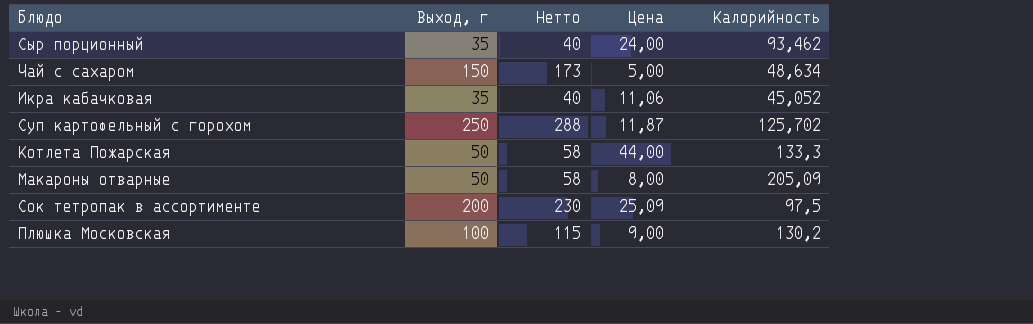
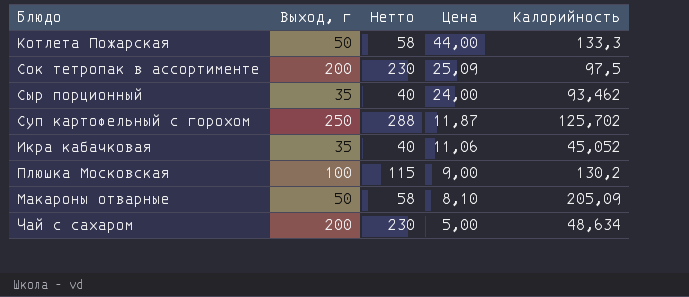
row order: none -> Цена descending
Макароны отварные | Цена: 8,00 -> 8,10
Чай с сахаром | Выход, г: 150 -> 200
Чай с сахаром | Нетто: 173 -> 230

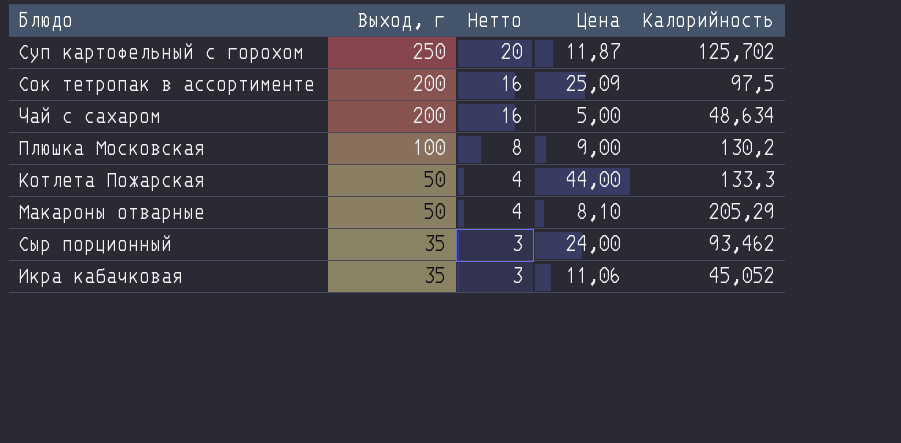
row order: Цена descending -> Выход, г descending
column Нетто | formula: [Выход, г] * 1,15 -> [Выход, г] * 0,08
Макароны отварные | Калорийность: 205,09 -> 205,29

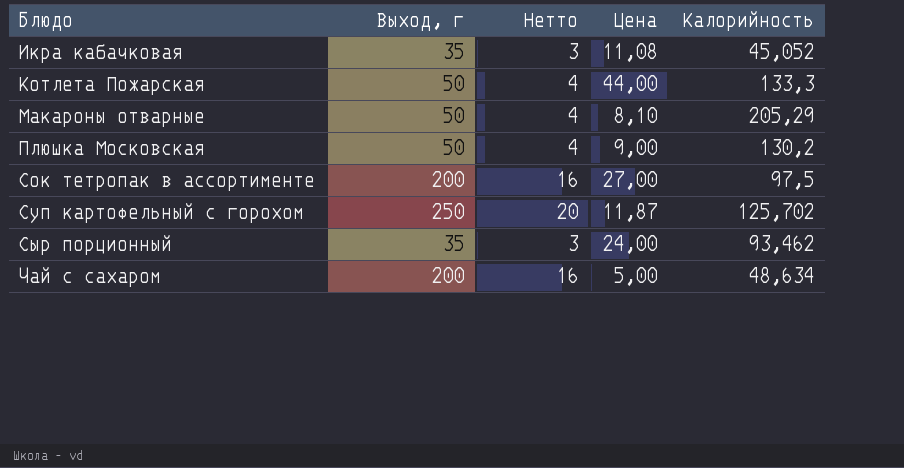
row order: Выход, г descending -> Блюдо ascending
Икра кабачковая | Цена: 11,06 -> 11,08
Плюшка Московская | Выход, г: 100 -> 50
Плюшка Московская | Нетто: 8 -> 4
Сок тетропак в ассортименте | Цена: 25,09 -> 27,00

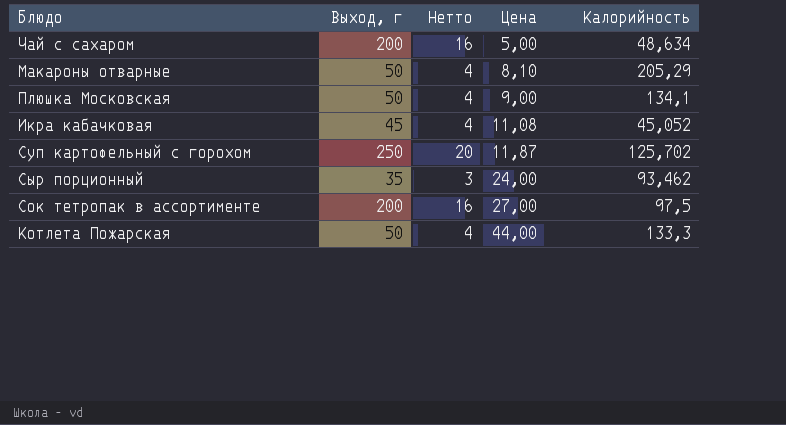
row order: Блюдо ascending -> Цена ascending
Плюшка Московская | Калорийность: 130,2 -> 134,1
Икра кабачковая | Выход, г: 35 -> 45
Икра кабачковая | Нетто: 3 -> 4

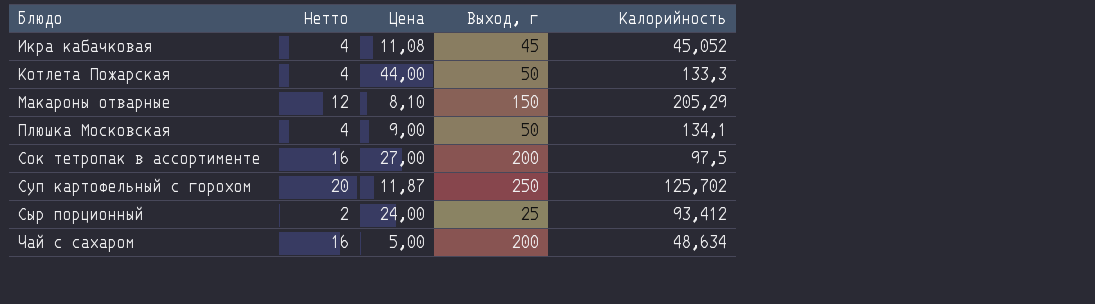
row order: Цена ascending -> Блюдо ascending
column Выход, г | position: 2 -> 4
Макароны отварные | Нетто: 4 -> 12
Макароны отварные | Выход, г: 50 -> 150
Сыр порционный | Нетто: 3 -> 2
Сыр порционный | Выход, г: 35 -> 25
Сыр порционный | Калорийность: 93,462 -> 93,412

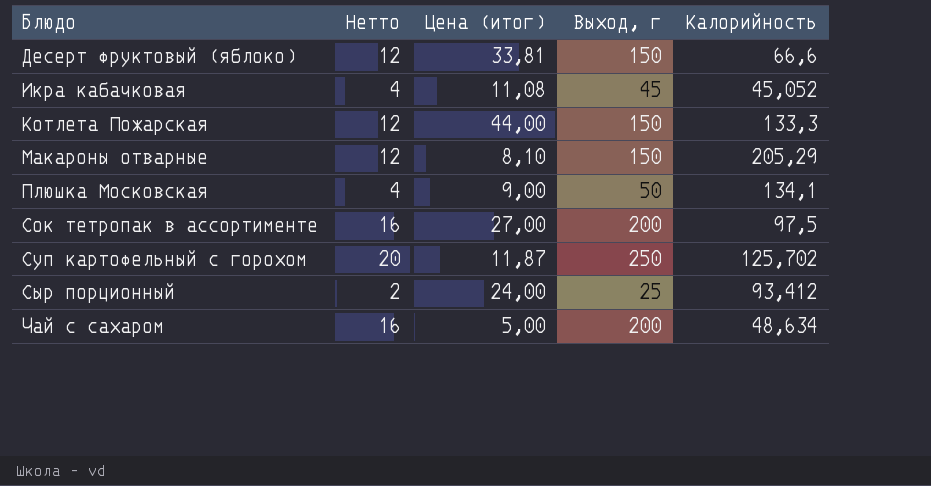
column name: Цена -> Цена (итог)
row Десерт фруктовый (яблоко): none -> 12 | 33,81 | 150 | 66,6
Котлета Пожарская | Нетто: 4 -> 12
Котлета Пожарская | Выход, г: 50 -> 150

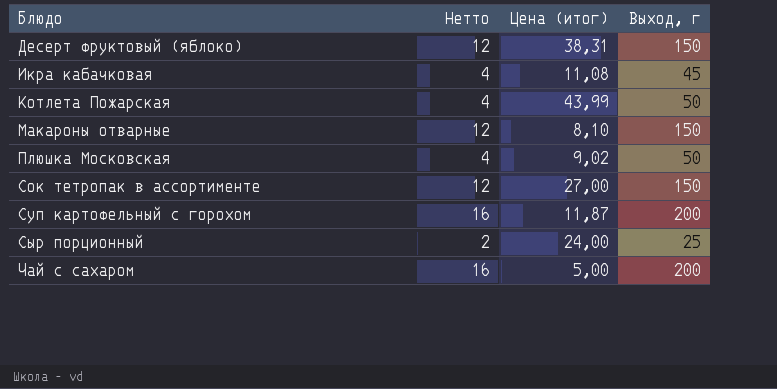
column Калорийность | position: 5 -> none
Десерт фруктовый (яблоко) | Цена (итог): 33,81 -> 38,31
Котлета Пожарская | Нетто: 12 -> 4
Котлета Пожарская | Цена (итог): 44,00 -> 43,99
Котлета Пожарская | Выход, г: 150 -> 50
Плюшка Московская | Цена (итог): 9,00 -> 9,02
Сок тетропак в ассортименте | Нетто: 16 -> 12
Сок тетропак в ассортименте | Выход, г: 200 -> 150
Суп картофельный с горохом | Нетто: 20 -> 16
Суп картофельный с горохом | Выход, г: 250 -> 200

